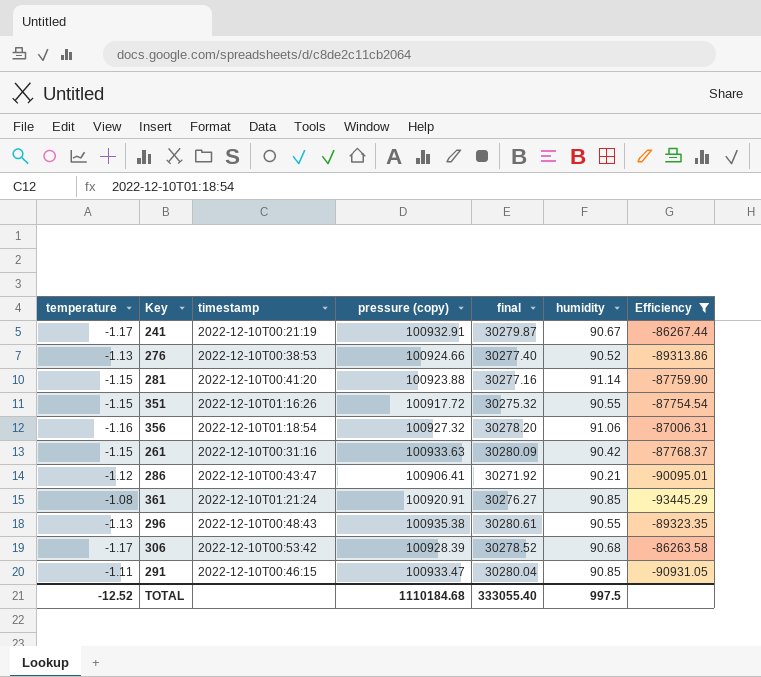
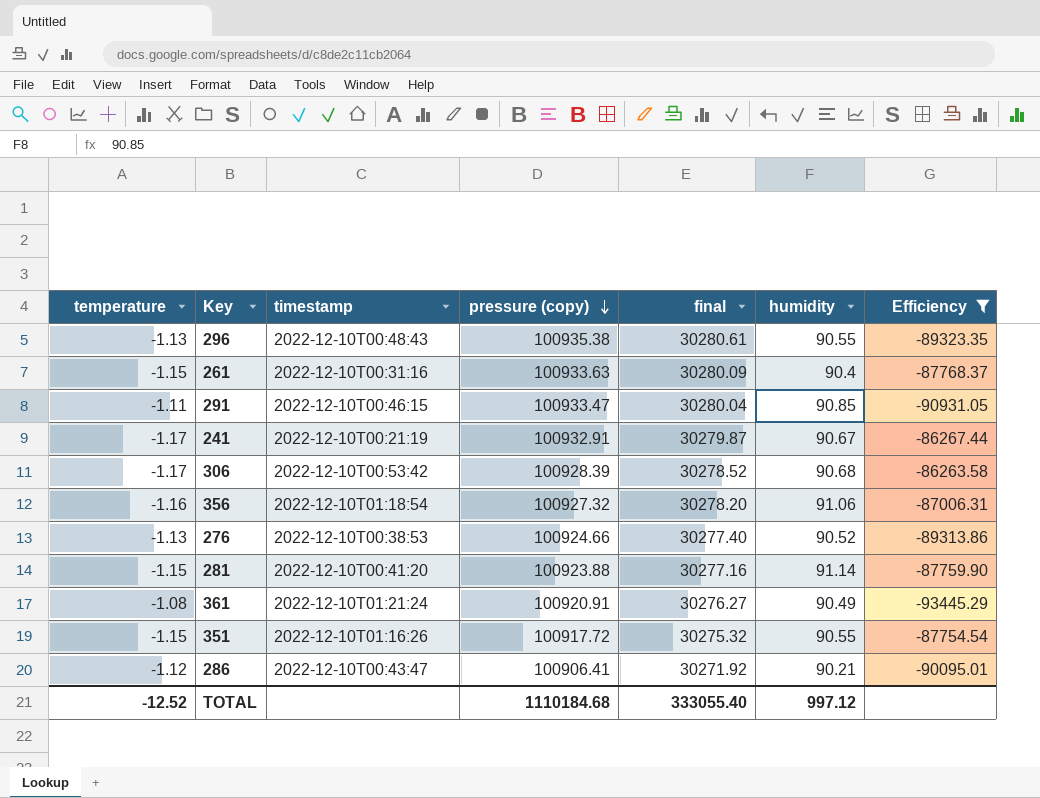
row order: none -> pressure (copy) descending
261 | humidity: 90.42 -> 90.4
361 | humidity: 90.85 -> 90.49
TOTAL | humidity: 997.5 -> 997.12

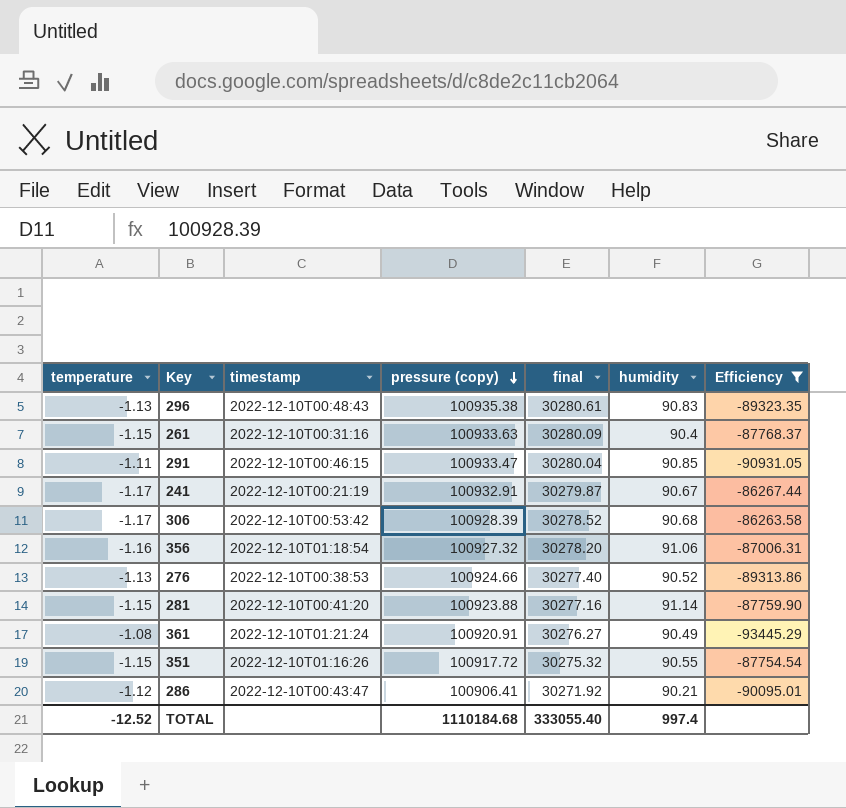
296 | humidity: 90.55 -> 90.83
TOTAL | humidity: 997.12 -> 997.4

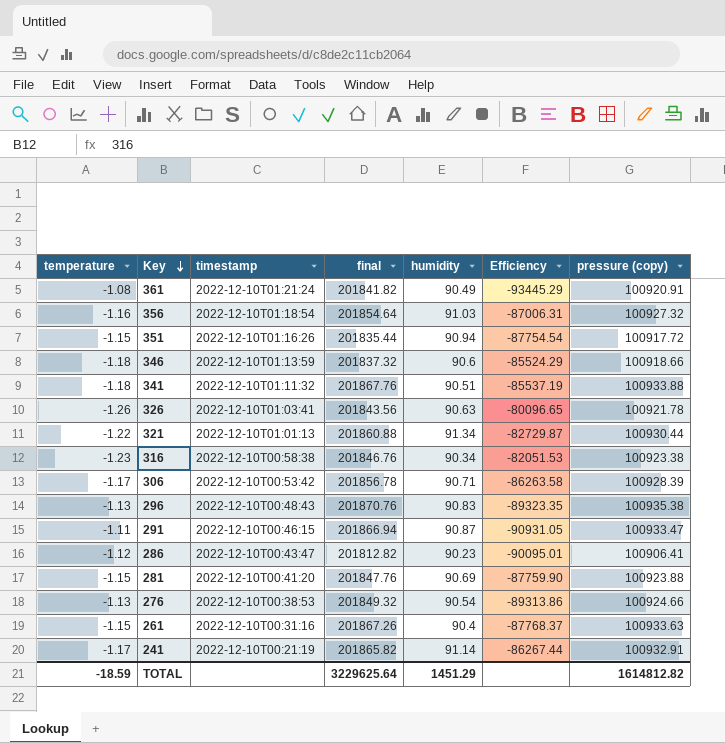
filter: Efficiency <= -86263.58 -> none
row order: pressure (copy) descending -> Key descending
column final | formula: [pressure (copy)] * 0.3 -> [pressure (copy)] * 2
column pressure (copy) | position: 4 -> 7
356 | humidity: 91.06 -> 91.03
351 | humidity: 90.55 -> 90.94
306 | humidity: 90.68 -> 90.71
291 | humidity: 90.85 -> 90.87
286 | humidity: 90.21 -> 90.23
281 | humidity: 91.14 -> 90.69
276 | humidity: 90.52 -> 90.54
241 | humidity: 90.67 -> 91.14
TOTAL | temperature: -12.52 -> -18.59
TOTAL | final: 333055.40 -> 3229625.64
TOTAL | humidity: 997.4 -> 1451.29
TOTAL | pressure (copy): 1110184.68 -> 1614812.82

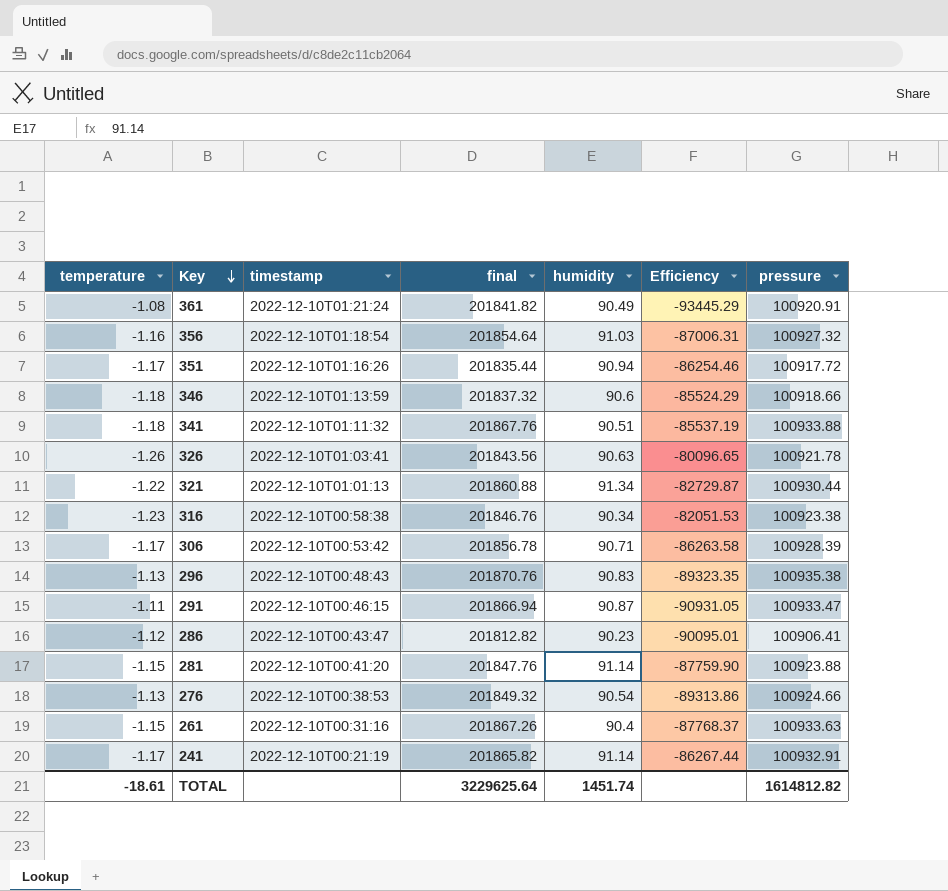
column name: pressure (copy) -> pressure
351 | temperature: -1.15 -> -1.17
351 | Efficiency: -87754.54 -> -86254.46
281 | humidity: 90.69 -> 91.14
TOTAL | temperature: -18.59 -> -18.61
TOTAL | humidity: 1451.29 -> 1451.74

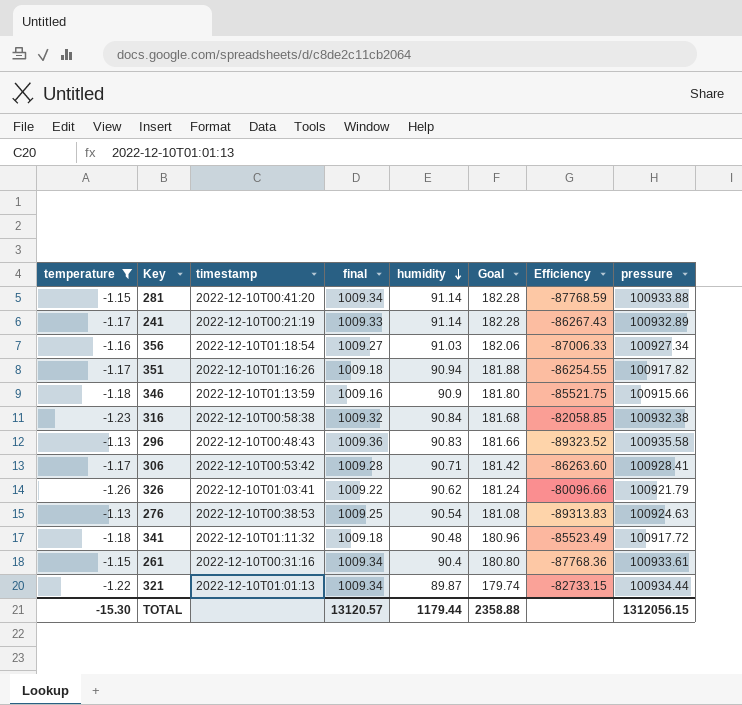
filter: none -> temperature <= -1.13
row order: Key descending -> humidity descending
column final | formula: [pressure] * 2 -> [pressure] * 0.01
column Goal | formula: none -> [humidity] * 2
281 | Efficiency: -87759.90 -> -87768.59
281 | pressure: 100923.88 -> 100933.88
241 | Efficiency: -86267.44 -> -86267.43
241 | pressure: 100932.91 -> 100932.89
356 | Efficiency: -87006.31 -> -87006.33
356 | pressure: 100927.32 -> 100927.34
351 | Efficiency: -86254.46 -> -86254.55
351 | pressure: 100917.72 -> 100917.82
346 | humidity: 90.6 -> 90.9
346 | Efficiency: -85524.29 -> -85521.75
346 | pressure: 100918.66 -> 100915.66
316 | humidity: 90.34 -> 90.84
316 | Efficiency: -82051.53 -> -82058.85
316 | pressure: 100923.38 -> 100932.38
296 | Efficiency: -89323.35 -> -89323.52
296 | pressure: 100935.38 -> 100935.58
306 | Efficiency: -86263.58 -> -86263.60
306 | pressure: 100928.39 -> 100928.41
326 | humidity: 90.63 -> 90.62
326 | Efficiency: -80096.65 -> -80096.66
326 | pressure: 100921.78 -> 100921.79
276 | Efficiency: -89313.86 -> -89313.83
276 | pressure: 100924.66 -> 100924.63
341 | humidity: 90.51 -> 90.48
341 | Efficiency: -85537.19 -> -85523.49
341 | pressure: 100933.88 -> 100917.72
261 | Efficiency: -87768.37 -> -87768.36
261 | pressure: 100933.63 -> 100933.61
321 | humidity: 91.34 -> 89.87
321 | Efficiency: -82729.87 -> -82733.15
321 | pressure: 100930.44 -> 100934.44
TOTAL | temperature: -18.61 -> -15.30
TOTAL | final: 3229625.64 -> 13120.57
TOTAL | humidity: 1451.74 -> 1179.44
TOTAL | pressure: 1614812.82 -> 1312056.15

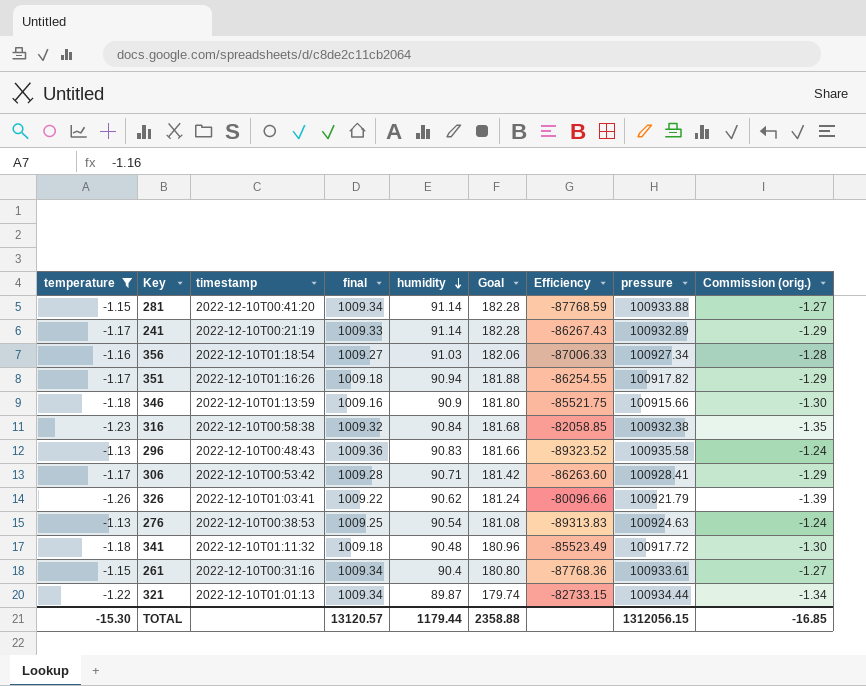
column Commission (orig.) | formula: none -> [temperature] * 1.1

